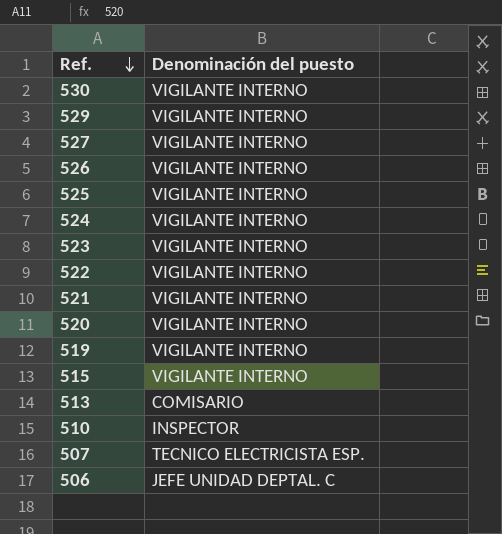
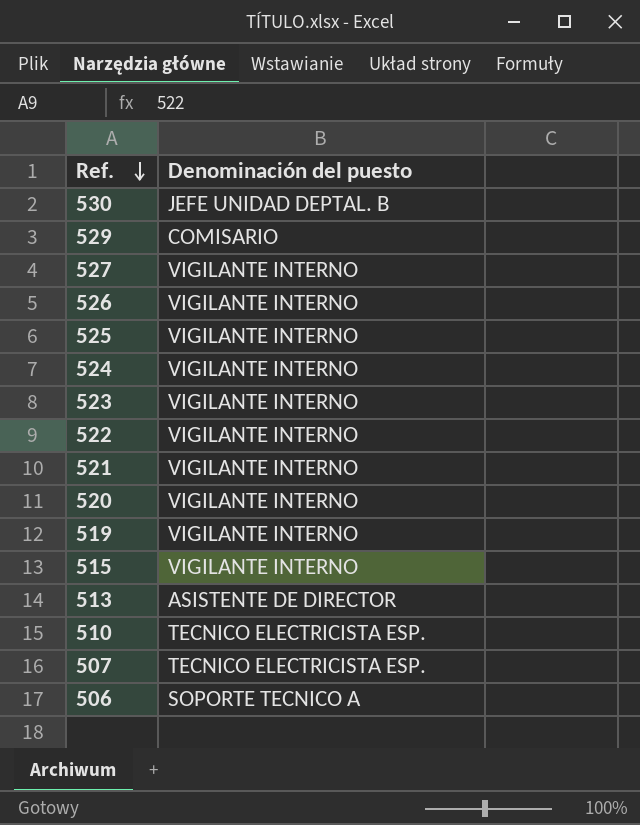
530 | Denominación del puesto: VIGILANTE INTERNO -> JEFE UNIDAD DEPTAL. B
529 | Denominación del puesto: VIGILANTE INTERNO -> COMISARIO
513 | Denominación del puesto: COMISARIO -> ASISTENTE DE DIRECTOR
510 | Denominación del puesto: INSPECTOR -> TECNICO ELECTRICISTA ESP.
506 | Denominación del puesto: JEFE UNIDAD DEPTAL. C -> SOPORTE TECNICO A

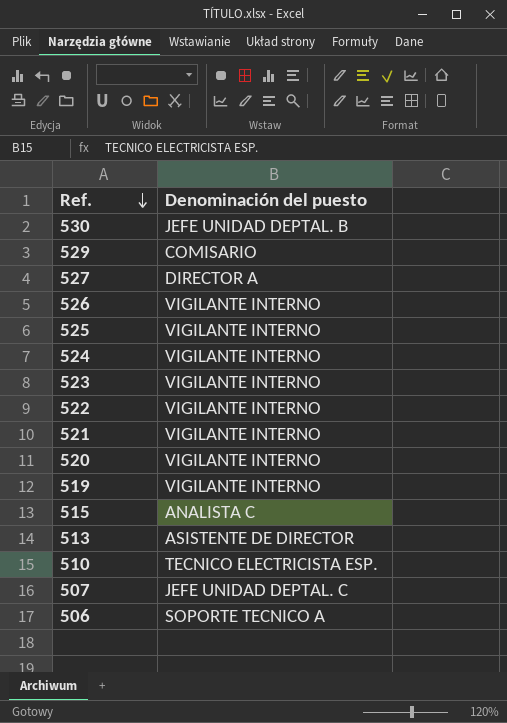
527 | Denominación del puesto: VIGILANTE INTERNO -> DIRECTOR A
515 | Denominación del puesto: VIGILANTE INTERNO -> ANALISTA C
507 | Denominación del puesto: TECNICO ELECTRICISTA ESP. -> JEFE UNIDAD DEPTAL. C

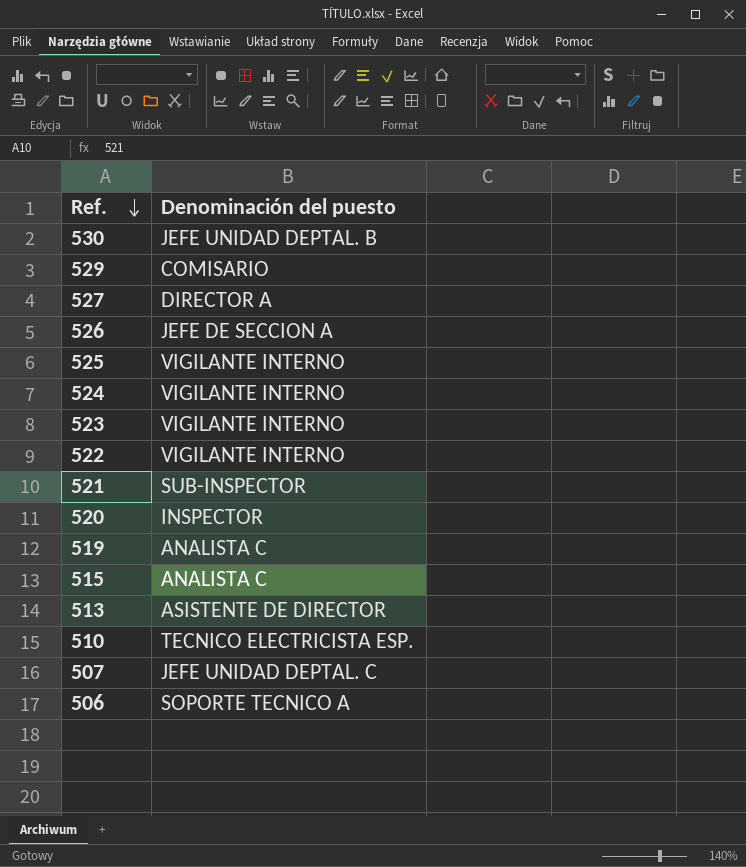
526 | Denominación del puesto: VIGILANTE INTERNO -> JEFE DE SECCION A
521 | Denominación del puesto: VIGILANTE INTERNO -> SUB-INSPECTOR
520 | Denominación del puesto: VIGILANTE INTERNO -> INSPECTOR
519 | Denominación del puesto: VIGILANTE INTERNO -> ANALISTA C

